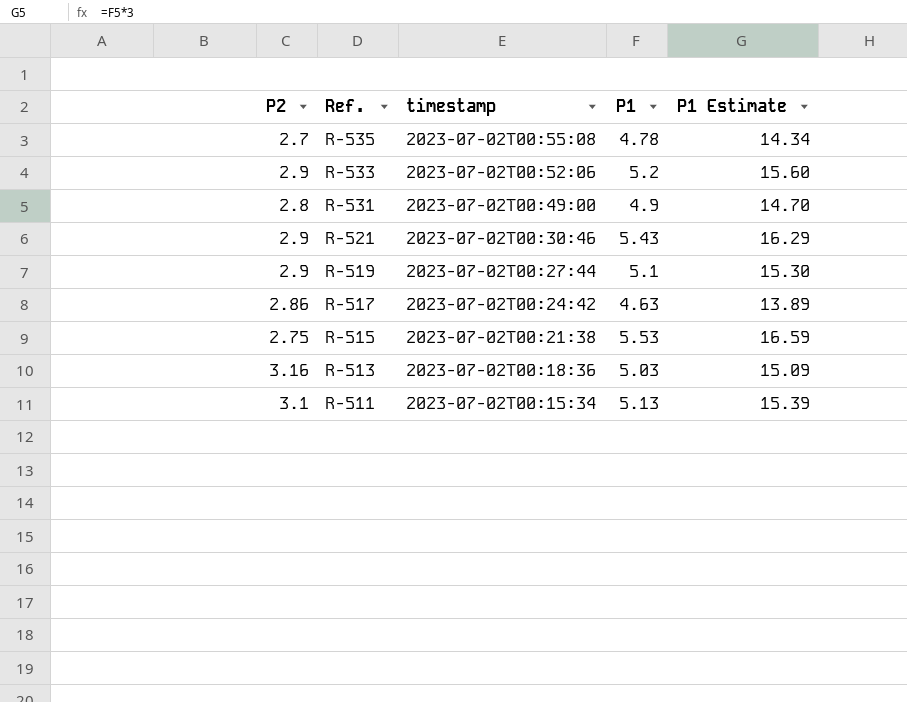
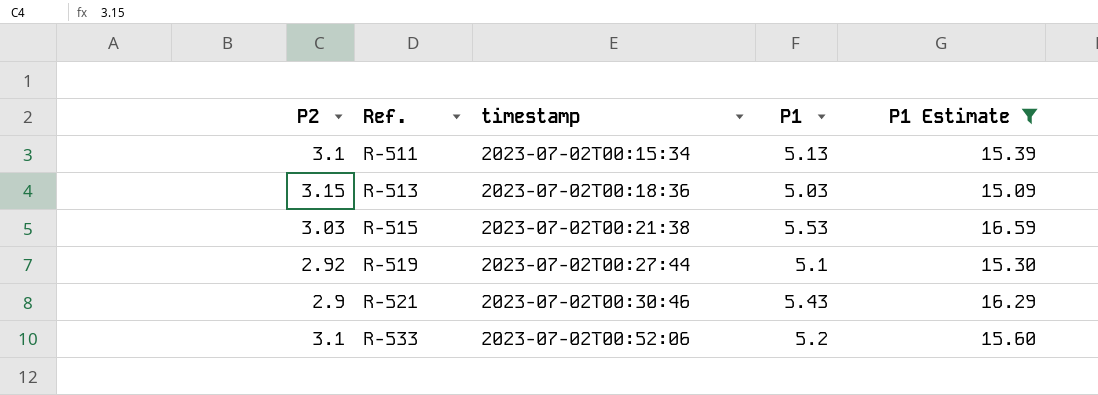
filter: none -> P1 Estimate >= 15.09
row order: Ref. descending -> Ref. ascending
R-513 | P2: 3.16 -> 3.15
R-515 | P2: 2.75 -> 3.03
R-519 | P2: 2.9 -> 2.92
R-533 | P2: 2.9 -> 3.1

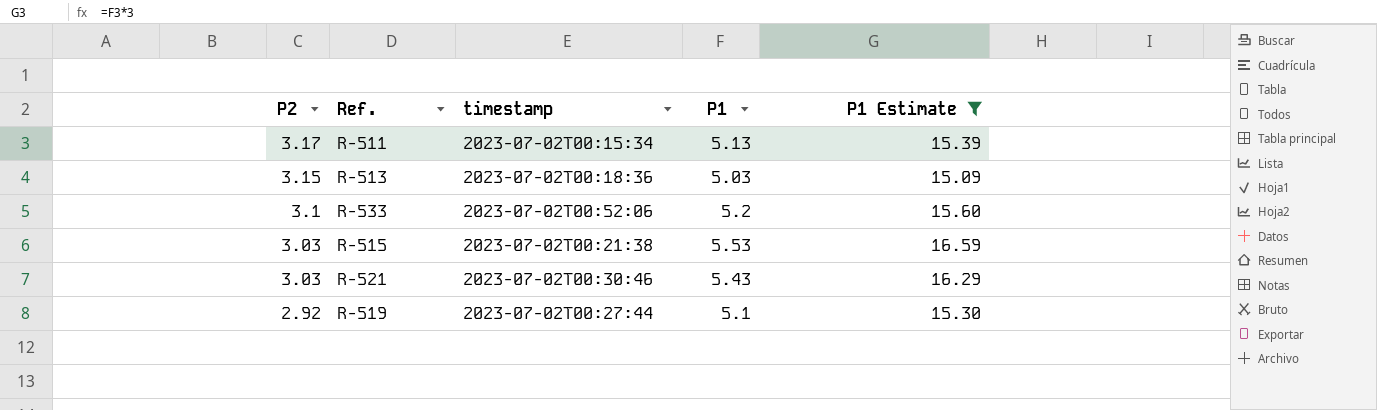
row order: Ref. ascending -> P2 descending
R-511 | P2: 3.1 -> 3.17
R-521 | P2: 2.9 -> 3.03

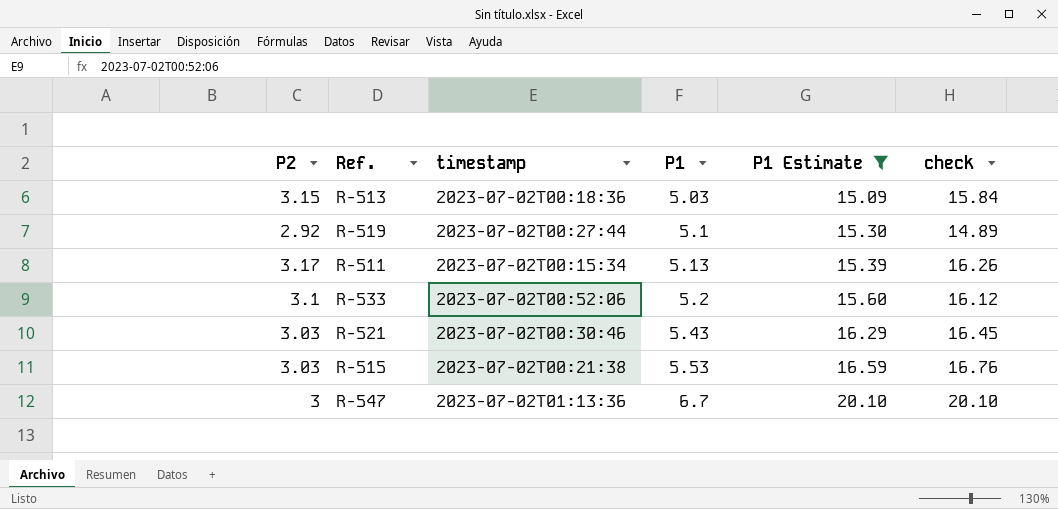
row order: P2 descending -> P1 ascending
column check | formula: none -> [P2] * [P1]
row R-547: none -> 3 | 2023-07-02T01:13:36 | 6.7 | 20.10 | 20.10

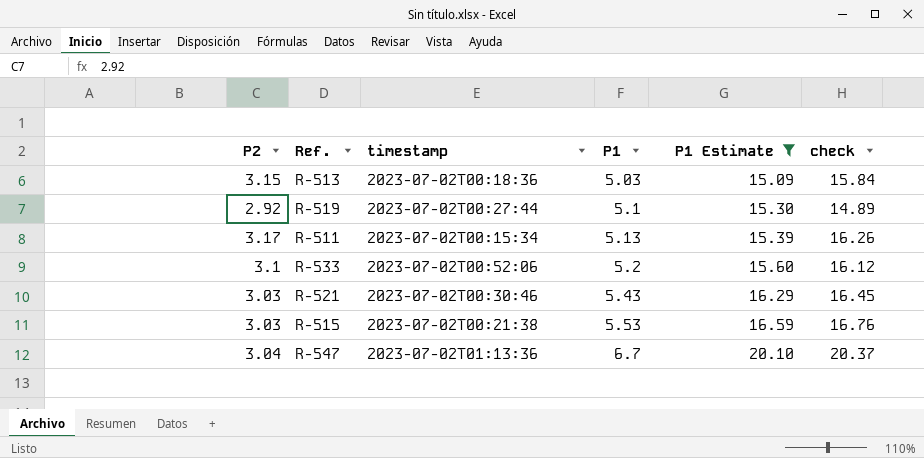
R-547 | P2: 3 -> 3.04
R-547 | check: 20.10 -> 20.37

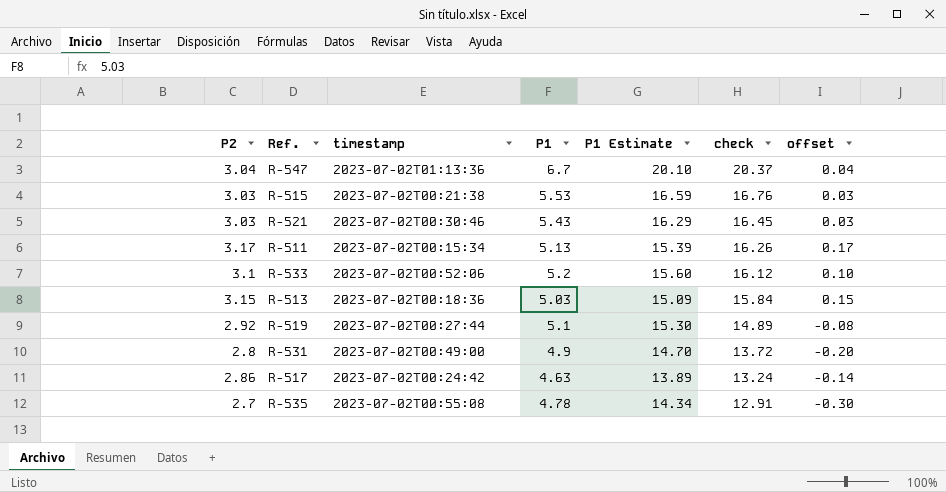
filter: P1 Estimate >= 15.09 -> none
row order: P1 ascending -> check descending
column offset | formula: none -> [P2] - 3

